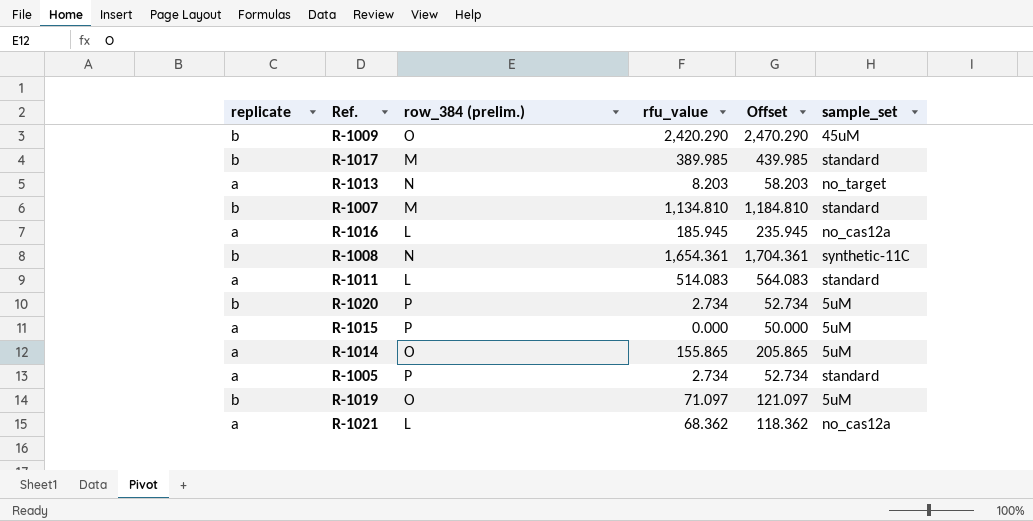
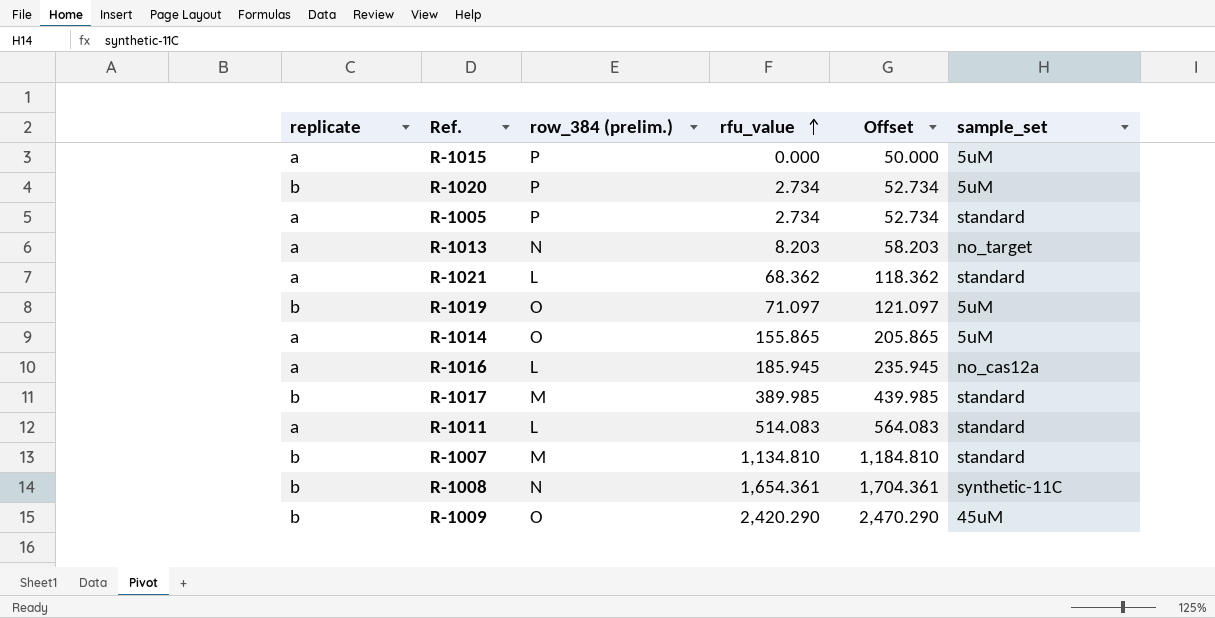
row order: none -> rfu_value ascending
R-1021 | sample_set: no_cas12a -> standard

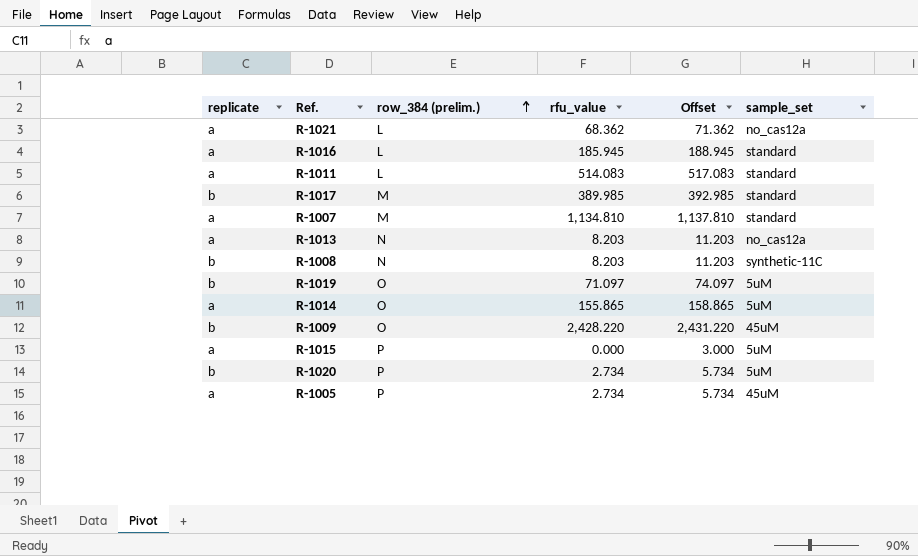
row order: rfu_value ascending -> row_384 (prelim.) ascending
column Offset | formula: [rfu_value] + 50 -> [rfu_value] + 3
R-1021 | sample_set: standard -> no_cas12a
R-1016 | sample_set: no_cas12a -> standard
R-1007 | replicate: b -> a
R-1013 | sample_set: no_target -> no_cas12a
R-1008 | rfu_value: 1,654.361 -> 8.203
R-1009 | rfu_value: 2,420.290 -> 2,428.220
R-1005 | sample_set: standard -> 45uM

